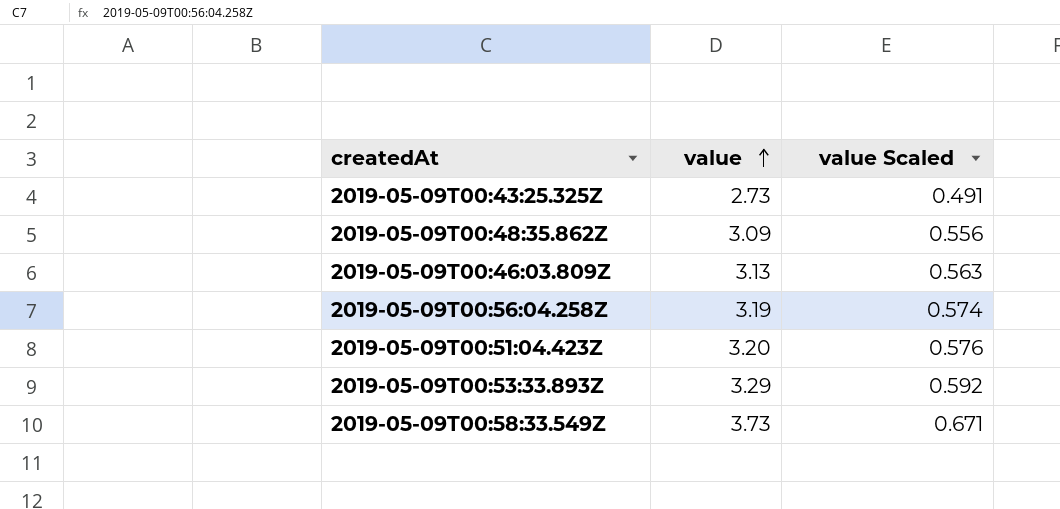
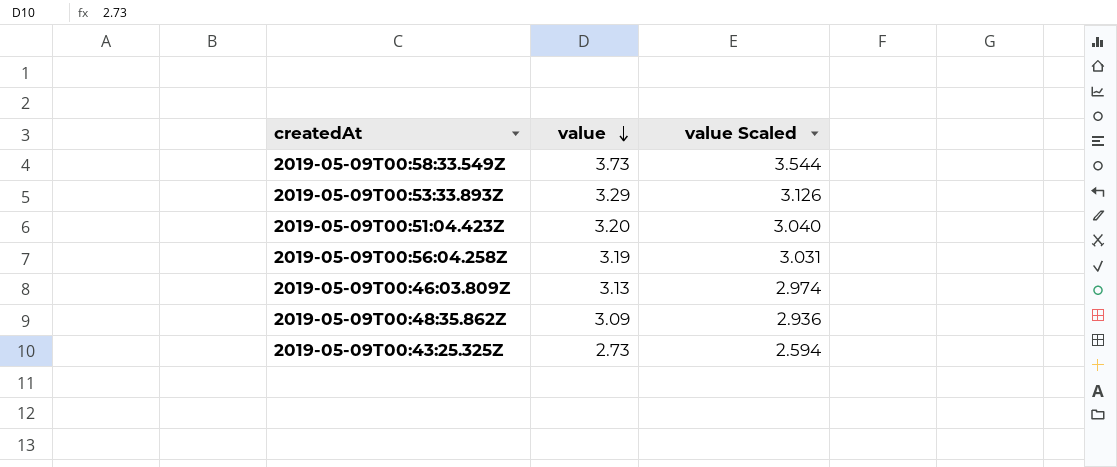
row order: value ascending -> value descending
column value Scaled | formula: [value] * 0.18 -> [value] * 0.95

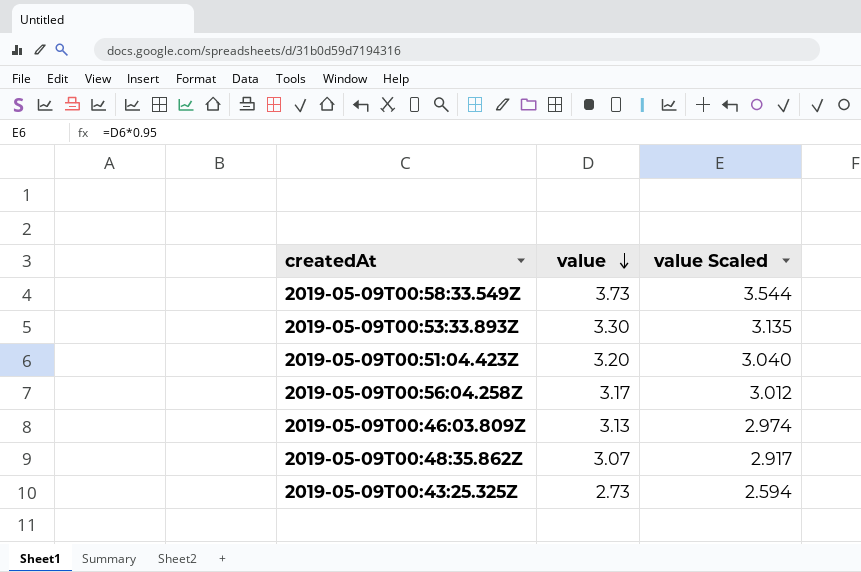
2019-05-09T00:53:33.893Z | value: 3.29 -> 3.30
2019-05-09T00:53:33.893Z | value Scaled: 3.126 -> 3.135
2019-05-09T00:56:04.258Z | value: 3.19 -> 3.17
2019-05-09T00:56:04.258Z | value Scaled: 3.031 -> 3.012
2019-05-09T00:48:35.862Z | value: 3.09 -> 3.07
2019-05-09T00:48:35.862Z | value Scaled: 2.936 -> 2.917

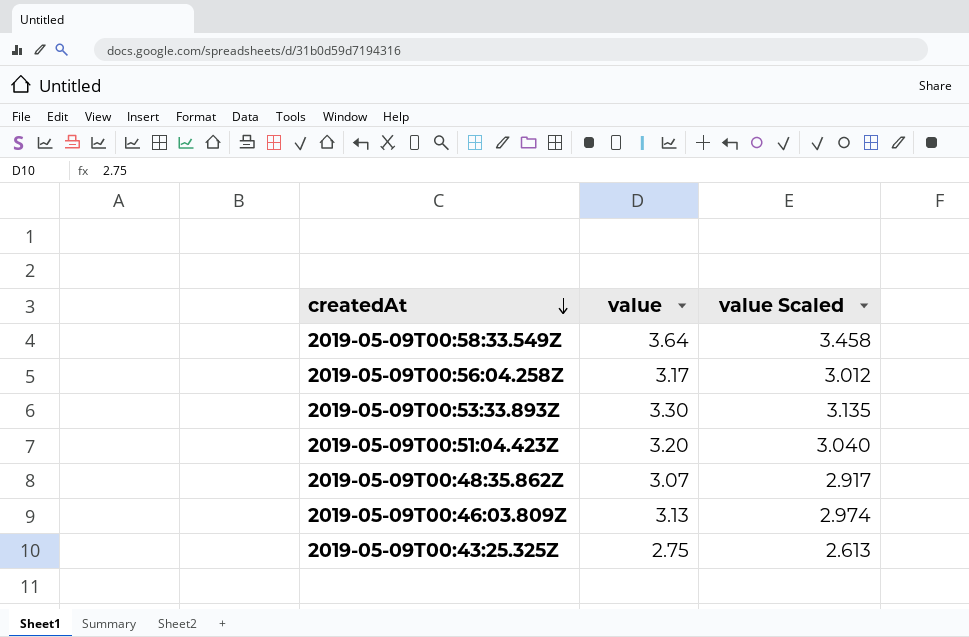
row order: value descending -> createdAt descending
2019-05-09T00:58:33.549Z | value: 3.73 -> 3.64
2019-05-09T00:58:33.549Z | value Scaled: 3.544 -> 3.458
2019-05-09T00:43:25.325Z | value: 2.73 -> 2.75
2019-05-09T00:43:25.325Z | value Scaled: 2.594 -> 2.613

